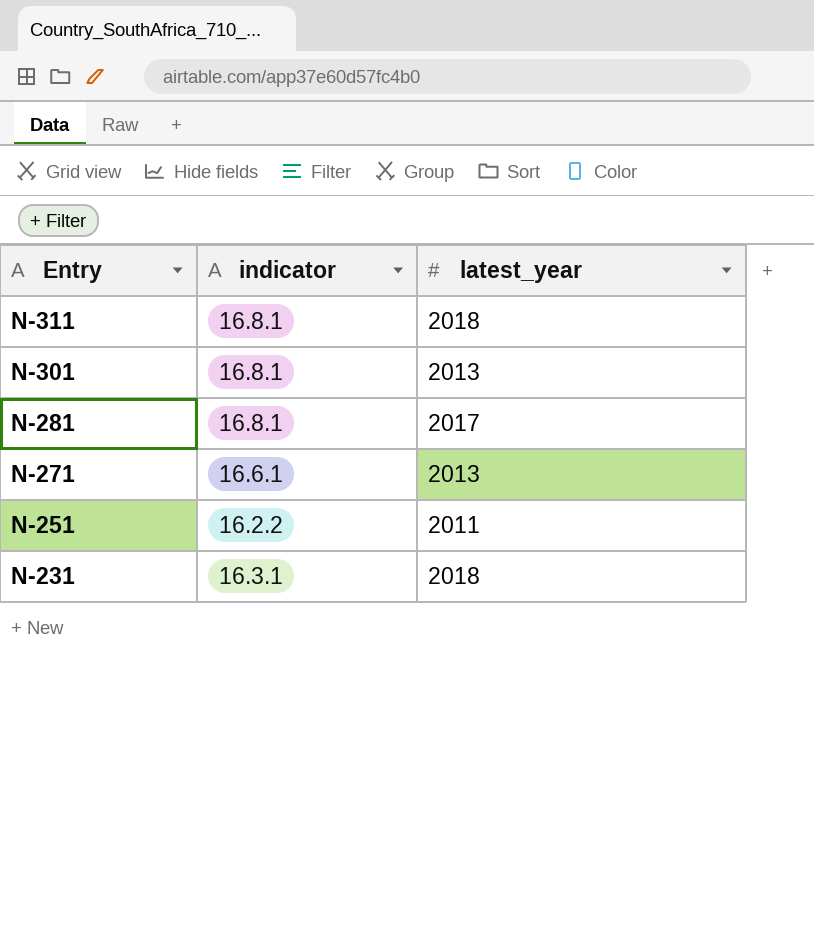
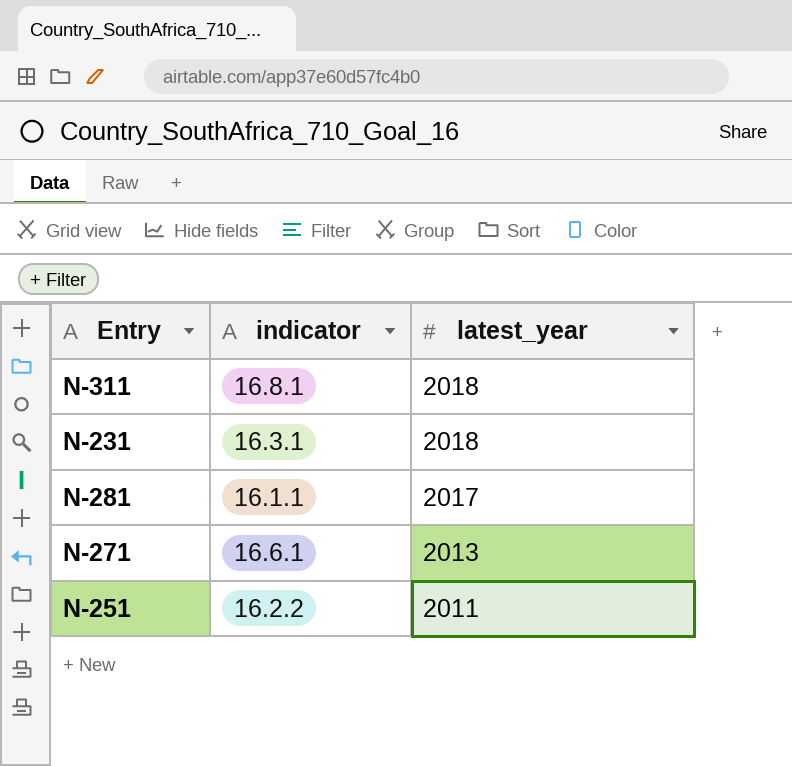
row order: Entry descending -> latest_year descending
row N-301: 16.8.1 | 2013 -> none
N-281 | indicator: 16.8.1 -> 16.1.1

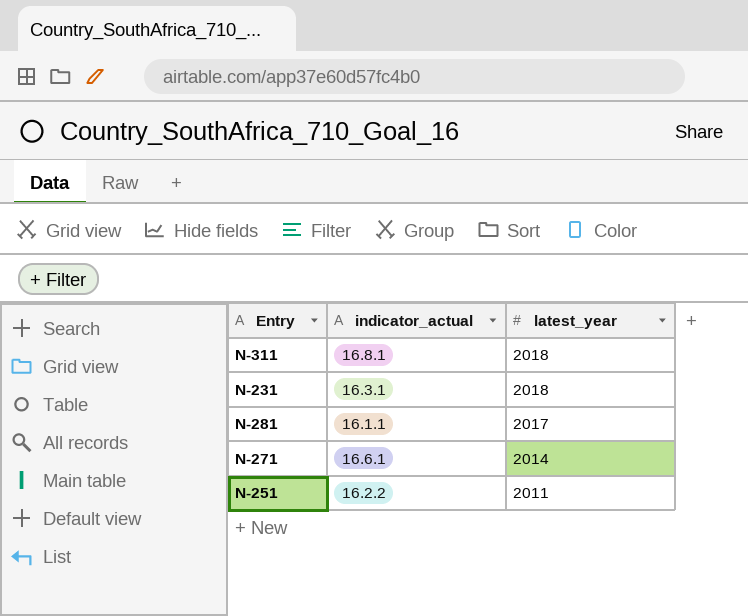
column name: indicator -> indicator_actual
N-271 | latest_year: 2013 -> 2014

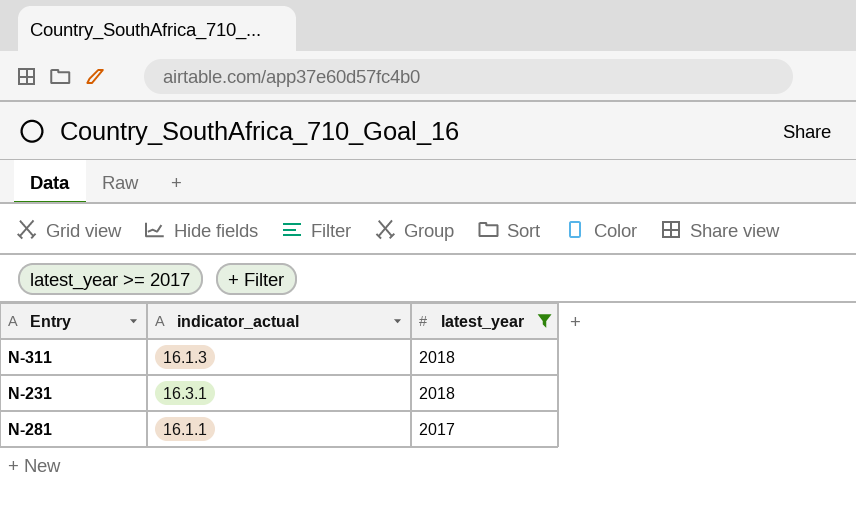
filter: none -> latest_year >= 2017
N-311 | indicator_actual: 16.8.1 -> 16.1.3

